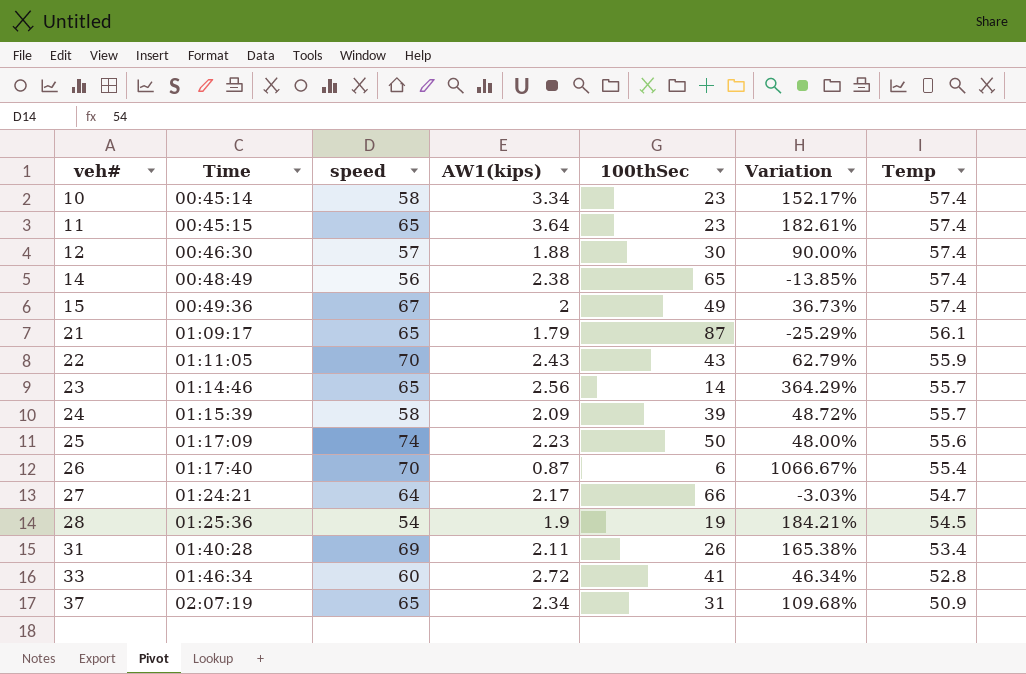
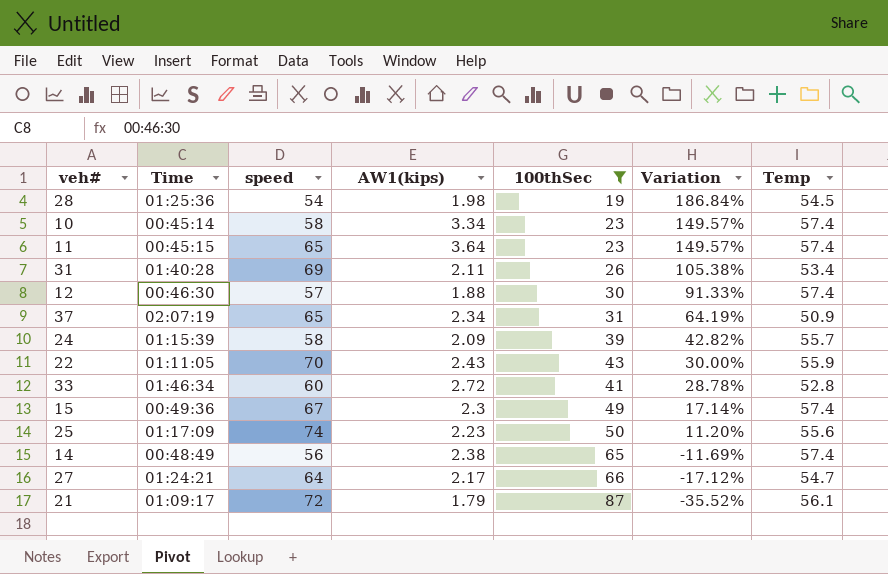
filter: none -> 100thSec >= 19
row order: veh# ascending -> Variation descending
column Variation | formula: ([speed] - [100thSec]) / [100thSec] -> ([Temp] - [100thSec]) / [100thSec]
28 | AW1(kips): 1.9 -> 1.98
15 | AW1(kips): 2 -> 2.3
21 | speed: 65 -> 72

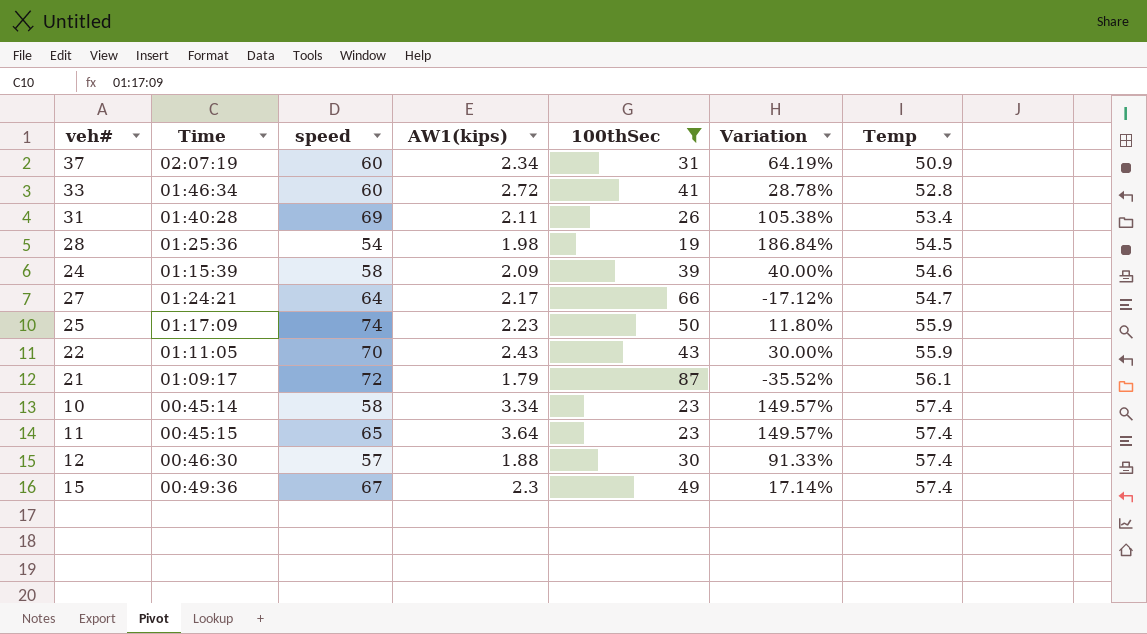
row order: Variation descending -> Temp ascending
row 14: 00:48:49 | 56 | 2.38 | 65 | -11.69% | 57.4 -> none
37 | speed: 65 -> 60
24 | Variation: 42.82% -> 40.00%
24 | Temp: 55.7 -> 54.6
25 | Variation: 11.20% -> 11.80%
25 | Temp: 55.6 -> 55.9

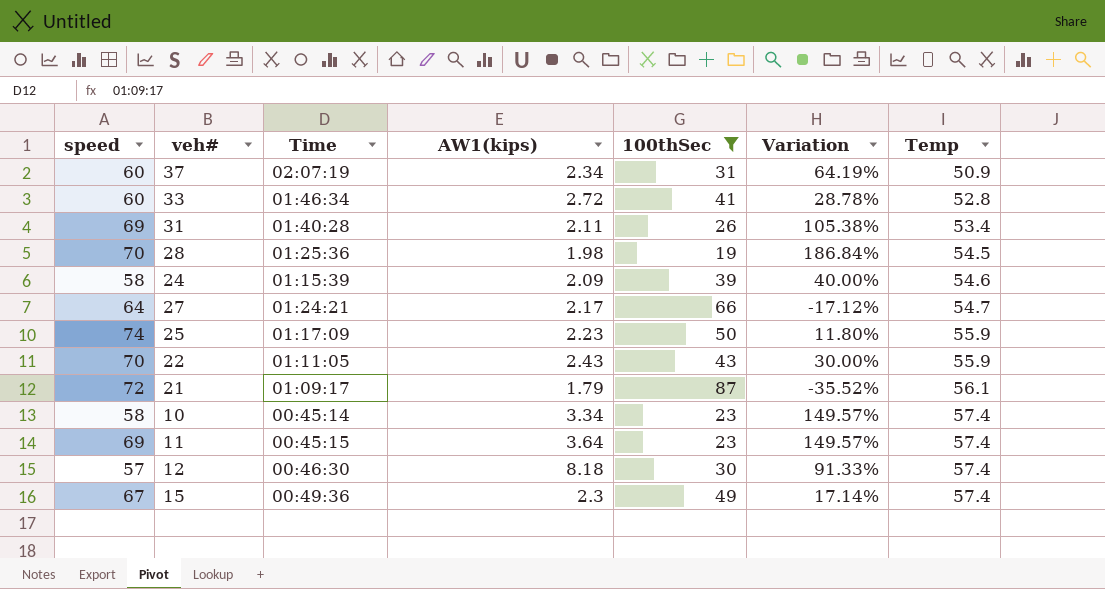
column speed | position: 3 -> 1
28 | speed: 54 -> 70
11 | speed: 65 -> 69
12 | AW1(kips): 1.88 -> 8.18

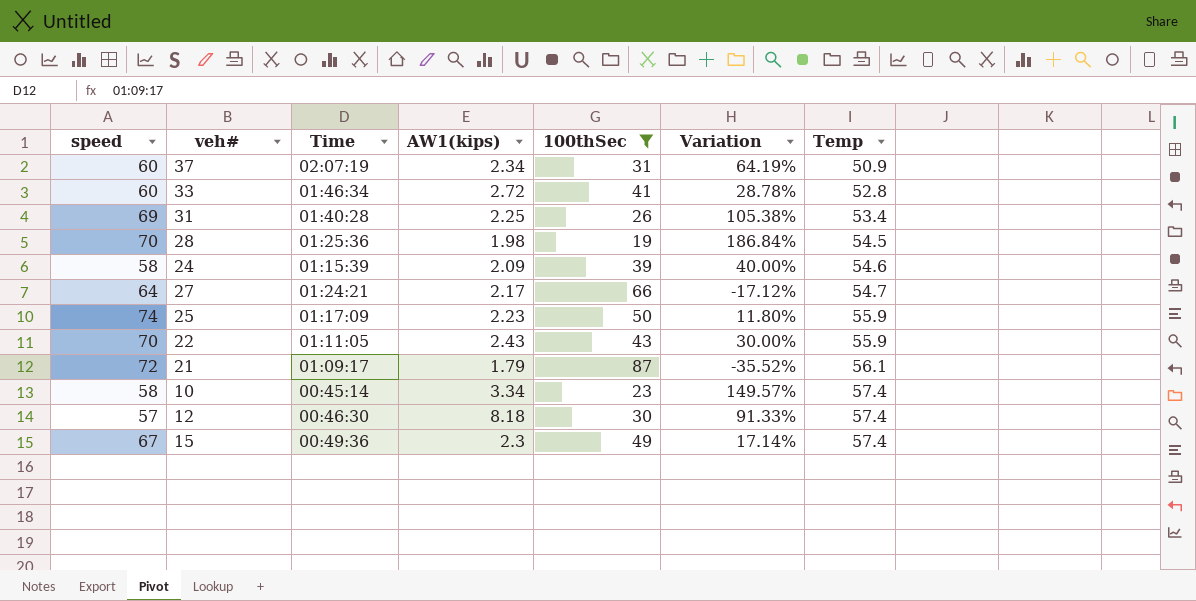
row 11: 69 | 00:45:15 | 3.64 | 23 | 149.57% | 57.4 -> none
31 | AW1(kips): 2.11 -> 2.25

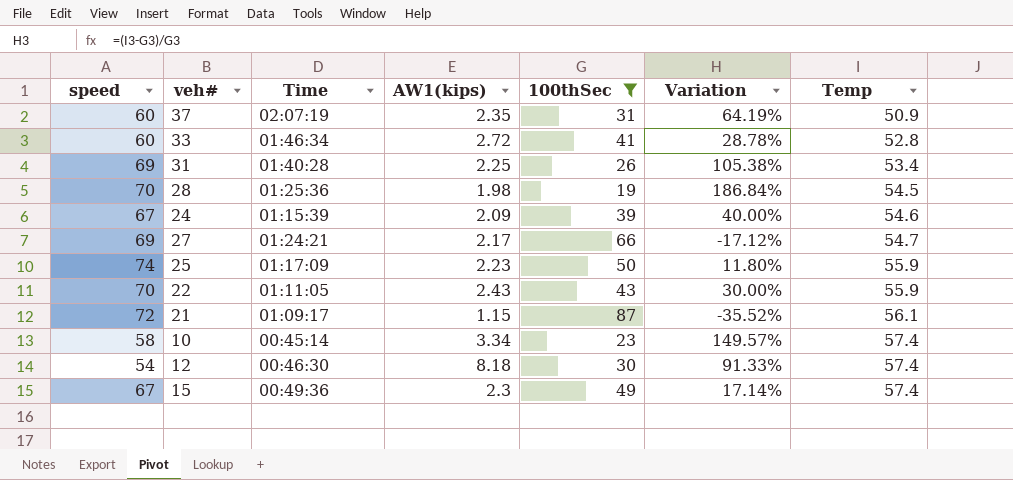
37 | AW1(kips): 2.34 -> 2.35
24 | speed: 58 -> 67
27 | speed: 64 -> 69
21 | AW1(kips): 1.79 -> 1.15
12 | speed: 57 -> 54

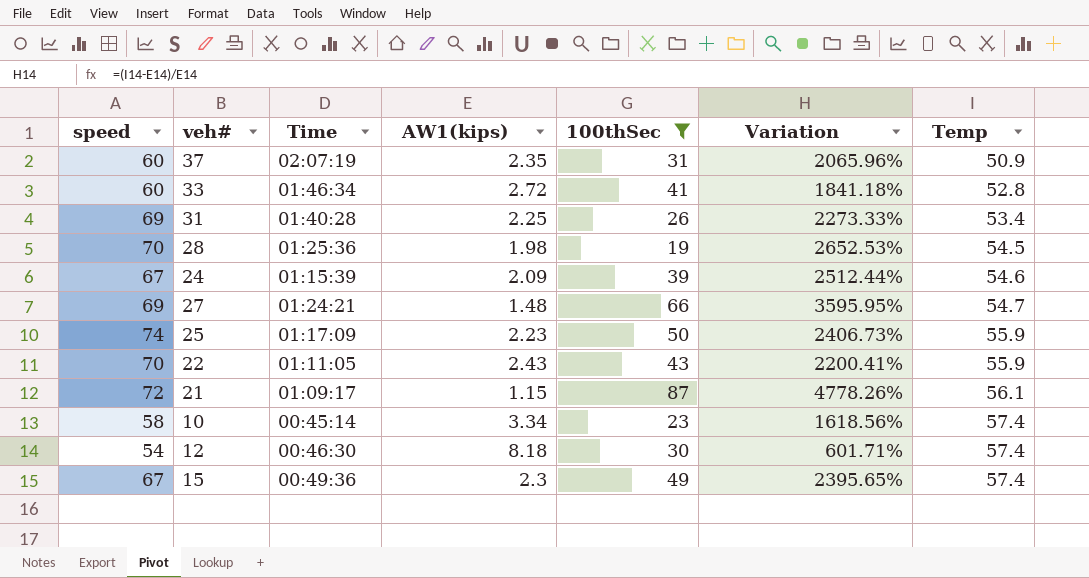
column Variation | formula: ([Temp] - [100thSec]) / [100thSec] -> ([Temp] - [AW1(kips)]) / [AW1(kips)]
27 | AW1(kips): 2.17 -> 1.48

